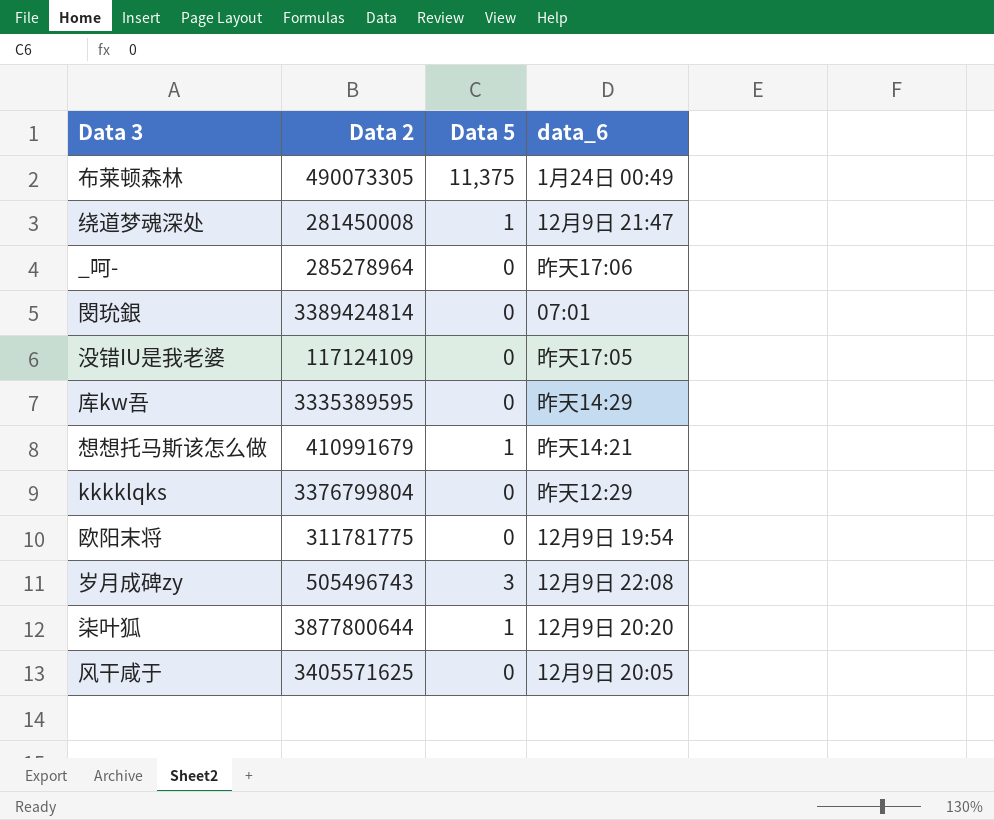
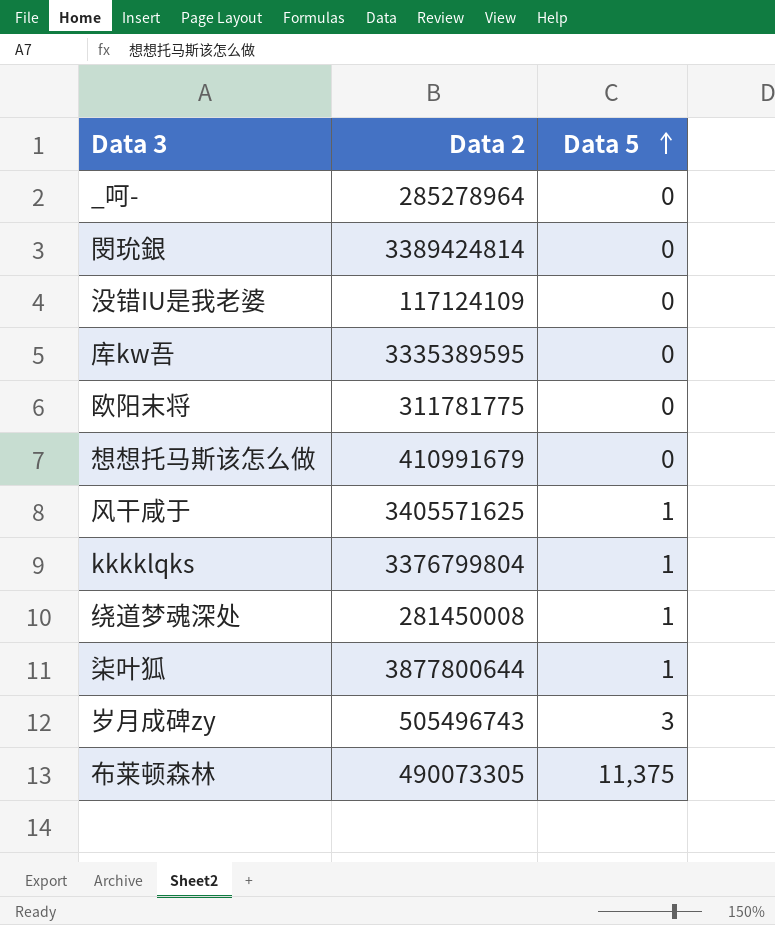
row order: none -> Data 5 ascending
column data_6 | position: 4 -> none
想想托马斯该怎么做 | Data 5: 1 -> 0
风干咸于 | Data 5: 0 -> 1
kkkklqks | Data 5: 0 -> 1

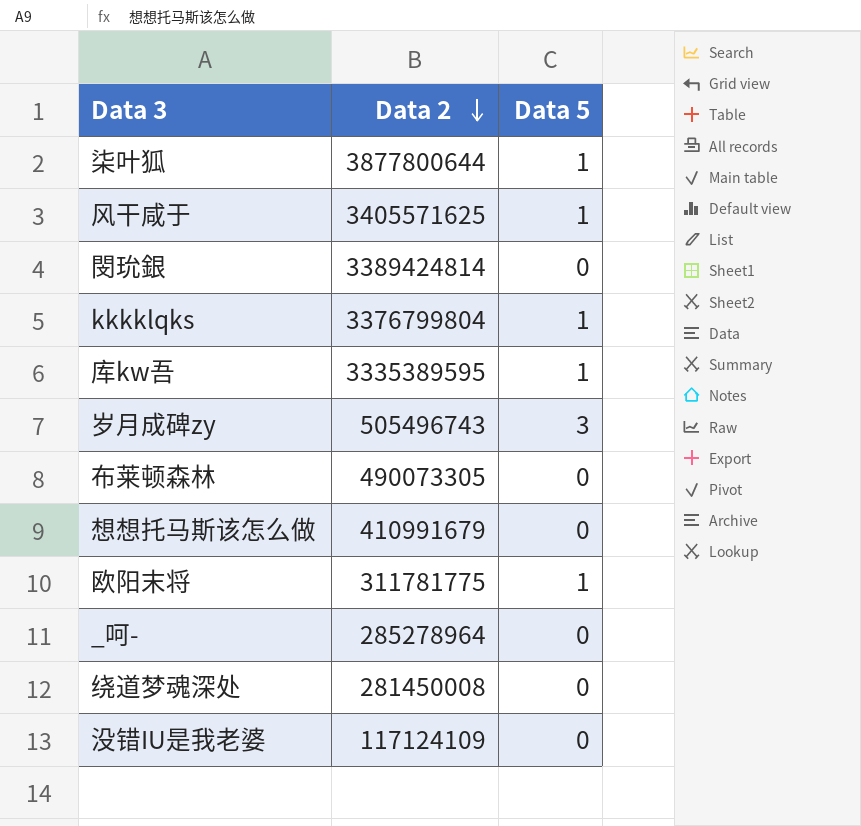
row order: Data 5 ascending -> Data 2 descending
库kw吾 | Data 5: 0 -> 1
布莱顿森林 | Data 5: 11,375 -> 0
欧阳末将 | Data 5: 0 -> 1
绕道梦魂深处 | Data 5: 1 -> 0

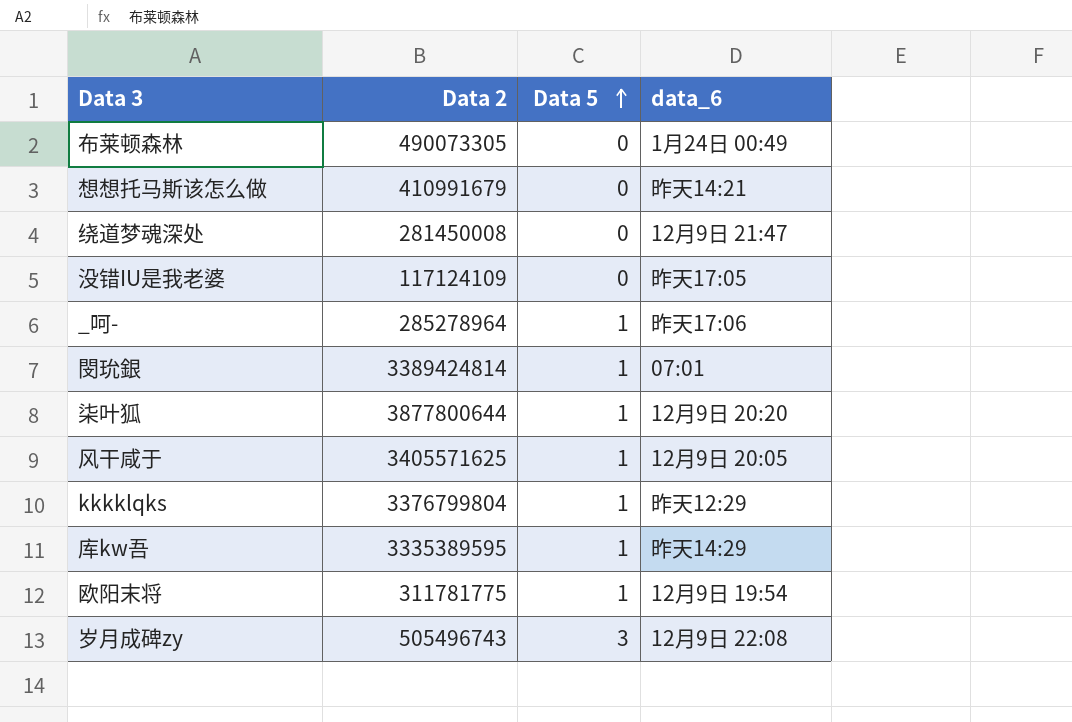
row order: Data 2 descending -> Data 5 ascending
column data_6 | position: none -> 4
_呵- | Data 5: 0 -> 1
閔玧銀 | Data 5: 0 -> 1

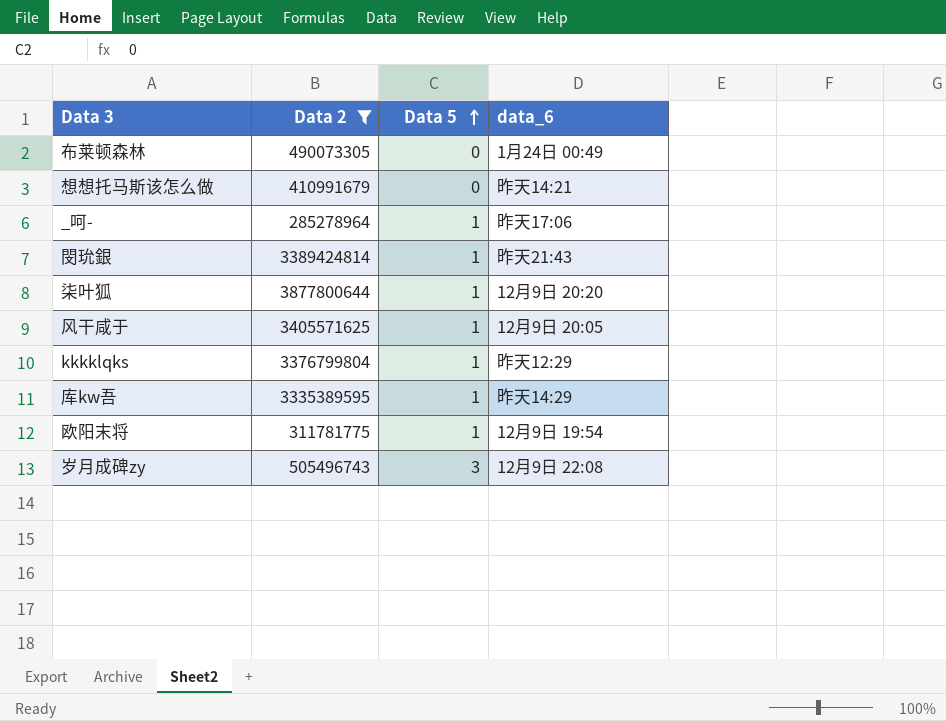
filter: none -> Data 2 >= 285278964
閔玧銀 | data_6: 07:01 -> 昨天21:43

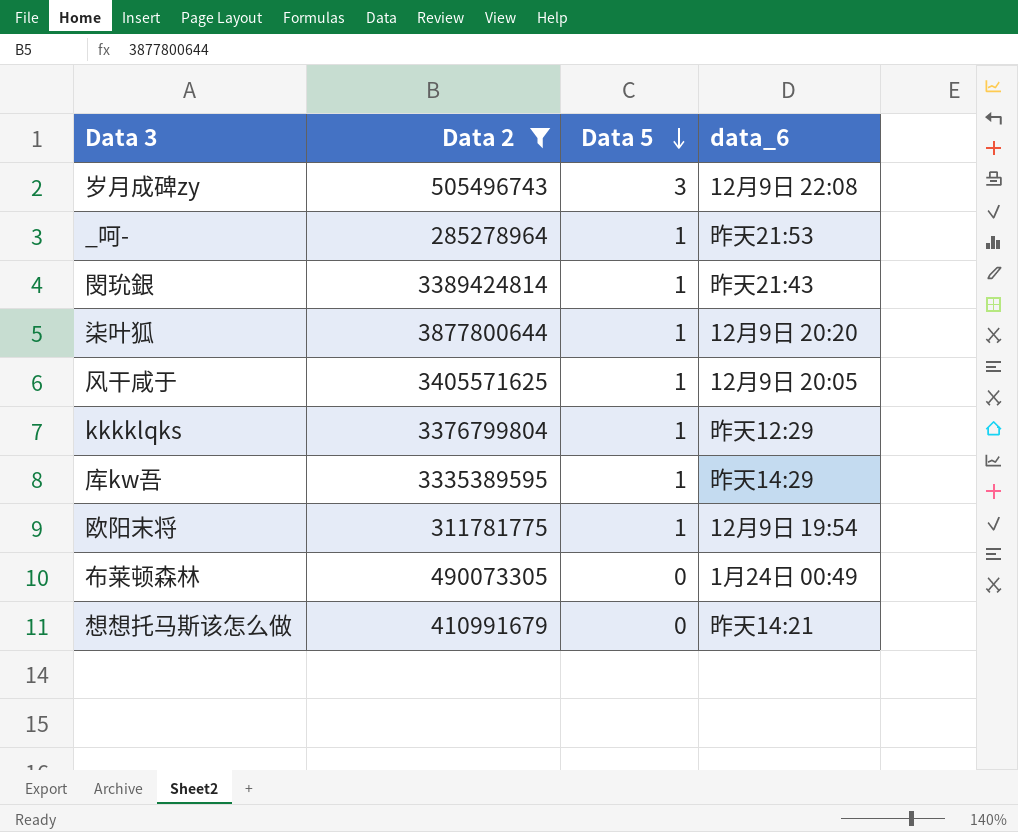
row order: Data 5 ascending -> Data 5 descending
_呵- | data_6: 昨天17:06 -> 昨天21:53

